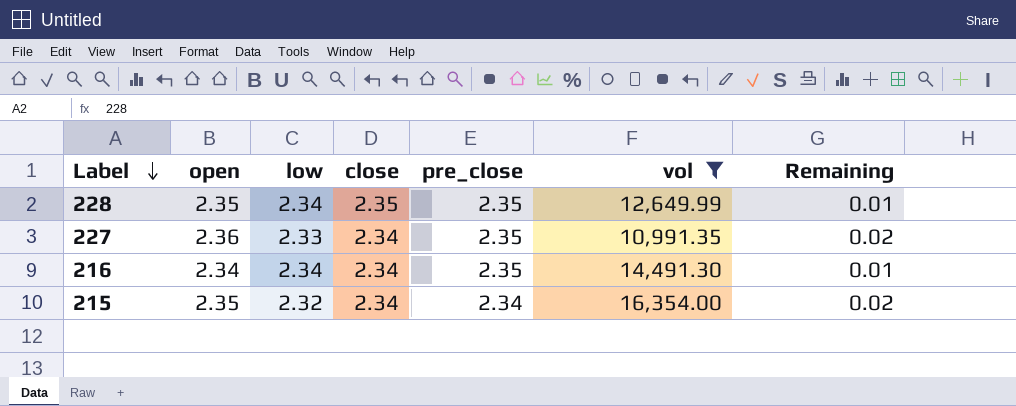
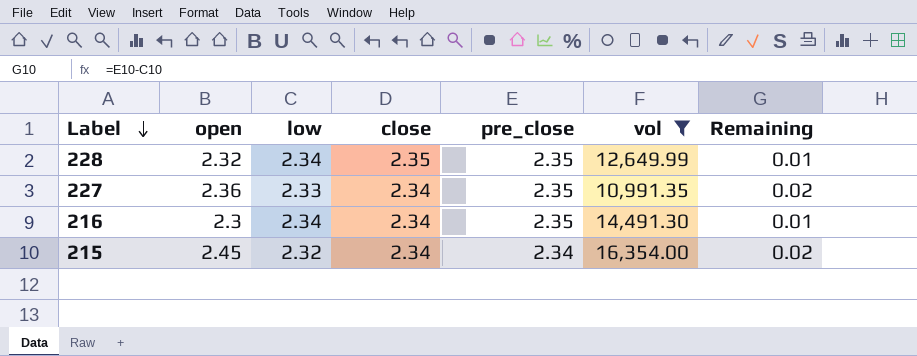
228 | open: 2.35 -> 2.32
216 | open: 2.34 -> 2.3
215 | open: 2.35 -> 2.45

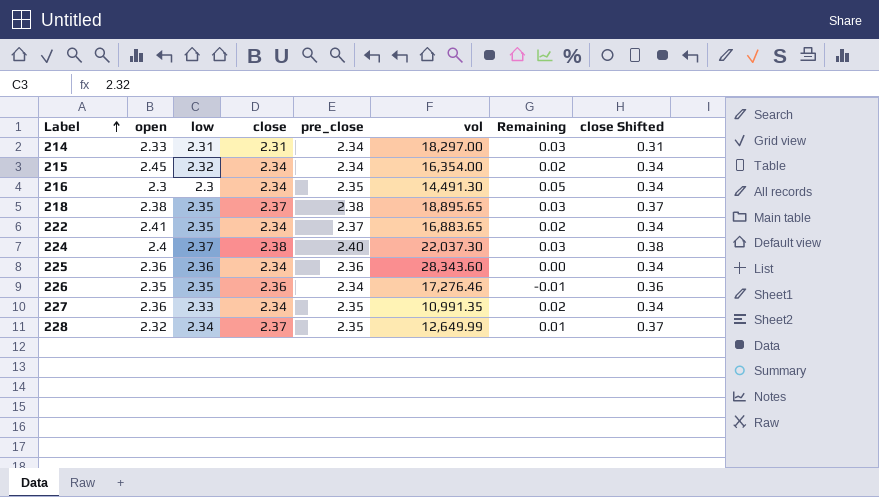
filter: vol <= 16,354.00 -> none
row order: Label descending -> Label ascending
column close Shifted | formula: none -> [close] - 2
216 | low: 2.34 -> 2.3
216 | Remaining: 0.01 -> 0.05
228 | close: 2.35 -> 2.37

